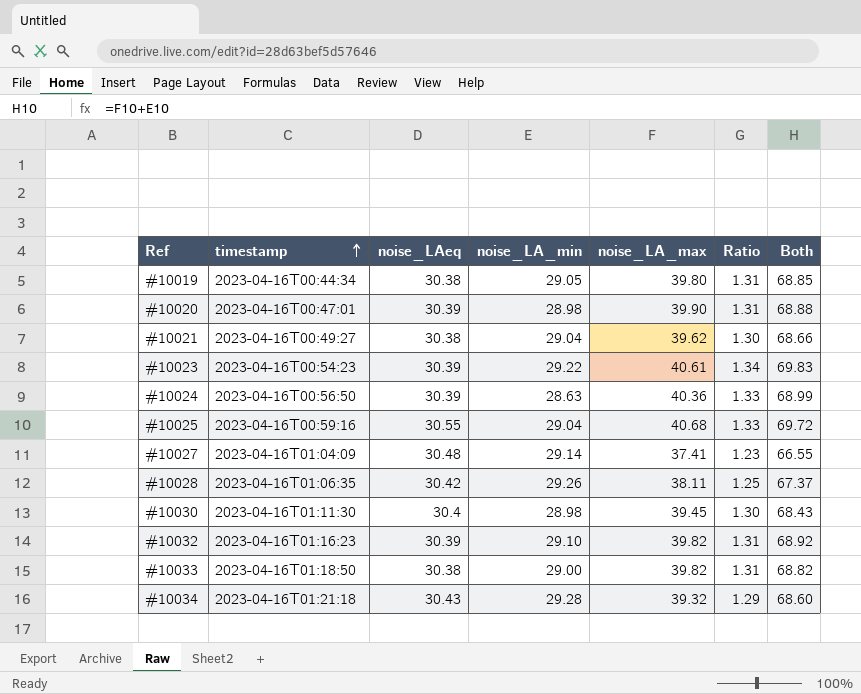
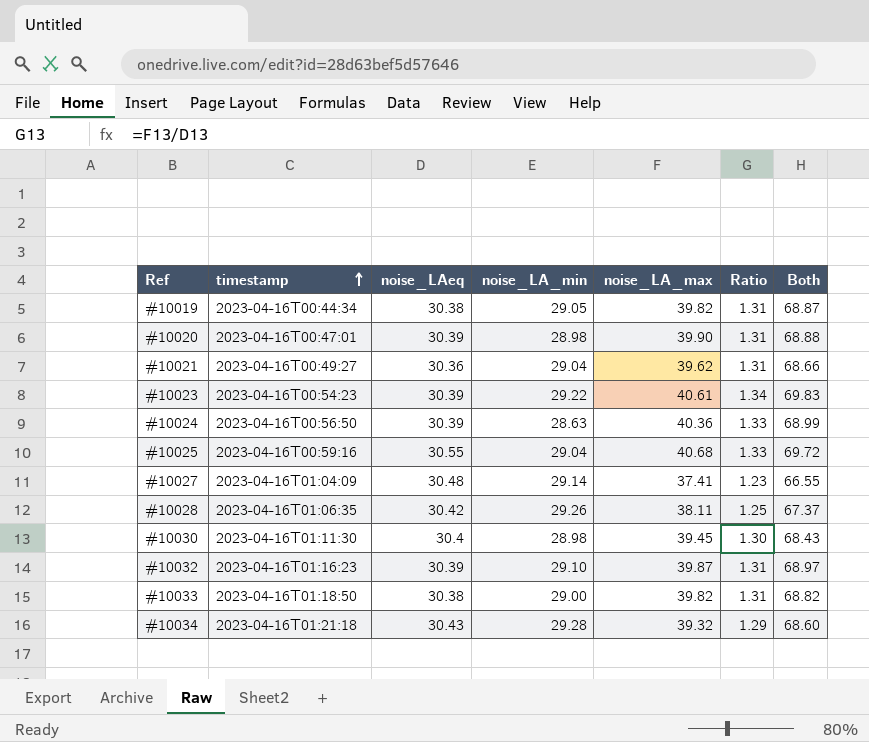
#10019 | noise_LA_max: 39.80 -> 39.82
#10019 | Both: 68.85 -> 68.87
#10021 | noise_LAeq: 30.38 -> 30.36
#10021 | Ratio: 1.30 -> 1.31
#10032 | noise_LA_max: 39.82 -> 39.87
#10032 | Both: 68.92 -> 68.97

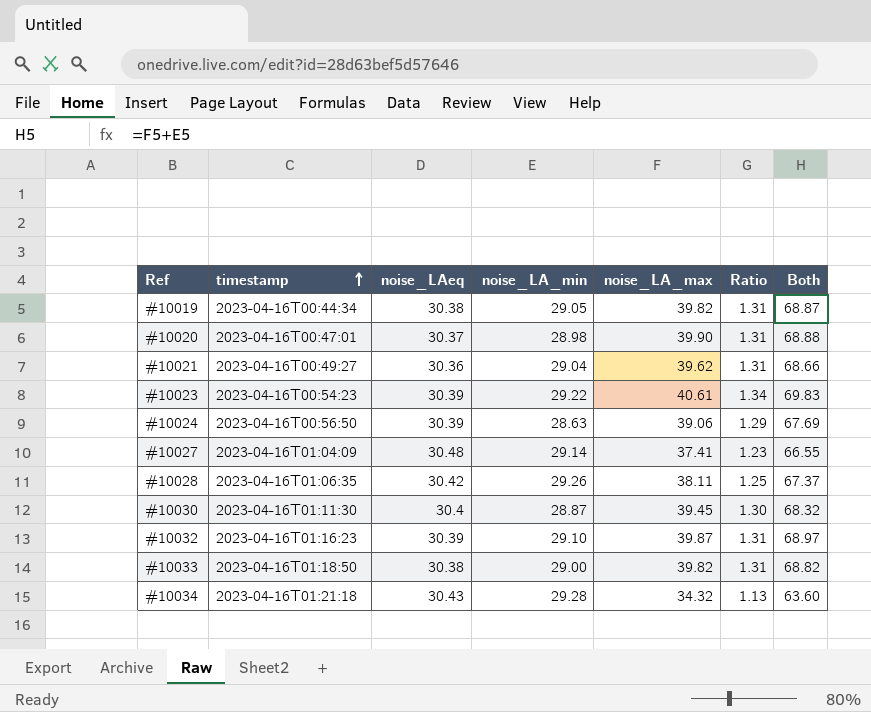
row #10025: 2023-04-16T00:59:16 | 30.55 | 29.04 | 40.68 | 1.33 | 69.72 -> none
#10020 | noise_LAeq: 30.39 -> 30.37
#10024 | noise_LA_max: 40.36 -> 39.06
#10024 | Ratio: 1.33 -> 1.29
#10024 | Both: 68.99 -> 67.69
#10030 | noise_LA_min: 28.98 -> 28.87
#10030 | Both: 68.43 -> 68.32
#10034 | noise_LA_max: 39.32 -> 34.32
#10034 | Ratio: 1.29 -> 1.13
#10034 | Both: 68.60 -> 63.60

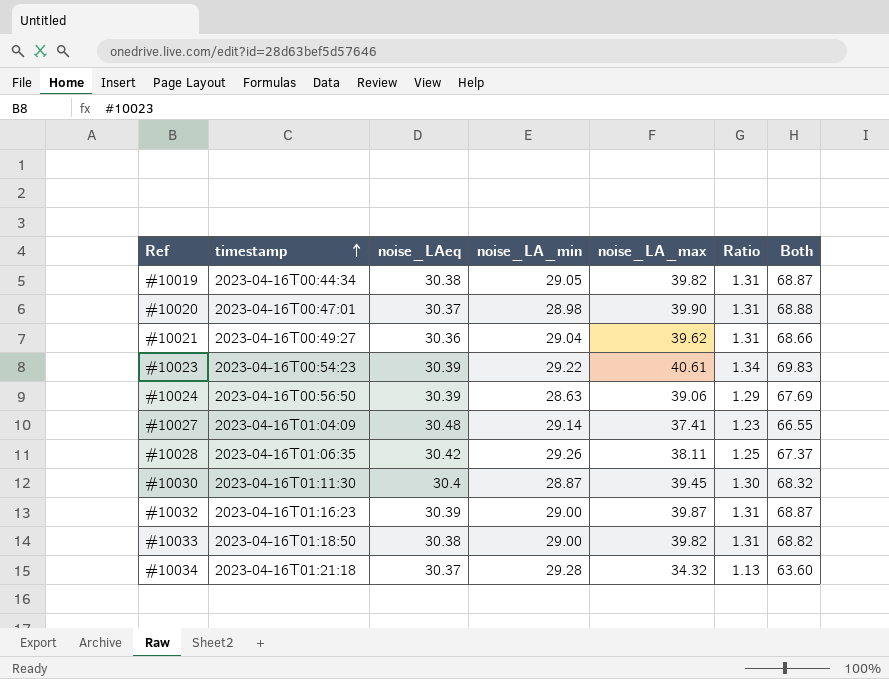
#10032 | noise_LA_min: 29.10 -> 29.00
#10032 | Both: 68.97 -> 68.87
#10034 | noise_LAeq: 30.43 -> 30.37

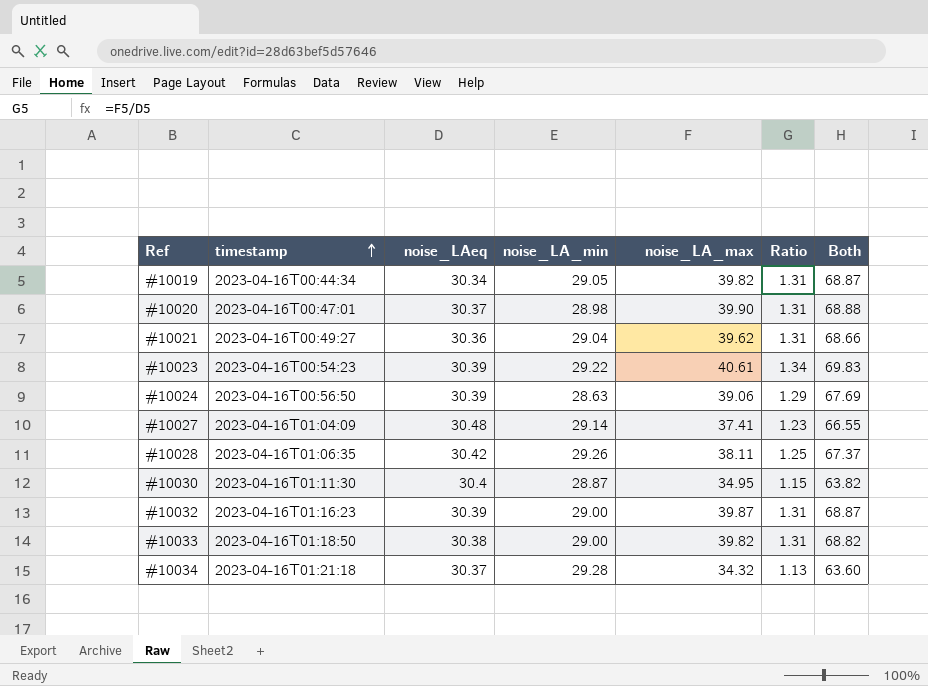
#10019 | noise_LAeq: 30.38 -> 30.34
#10030 | noise_LA_max: 39.45 -> 34.95
#10030 | Ratio: 1.30 -> 1.15
#10030 | Both: 68.32 -> 63.82

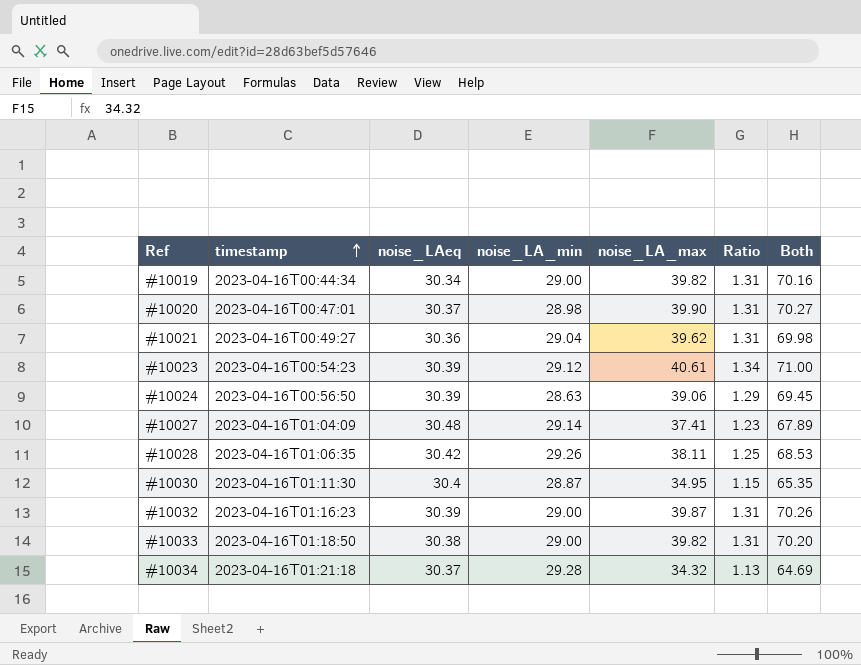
column Both | formula: [noise_LA_min] + [noise_LA_max] -> [noise_LAeq] + [noise_LA_max]
#10019 | noise_LA_min: 29.05 -> 29.00
#10023 | noise_LA_min: 29.22 -> 29.12

